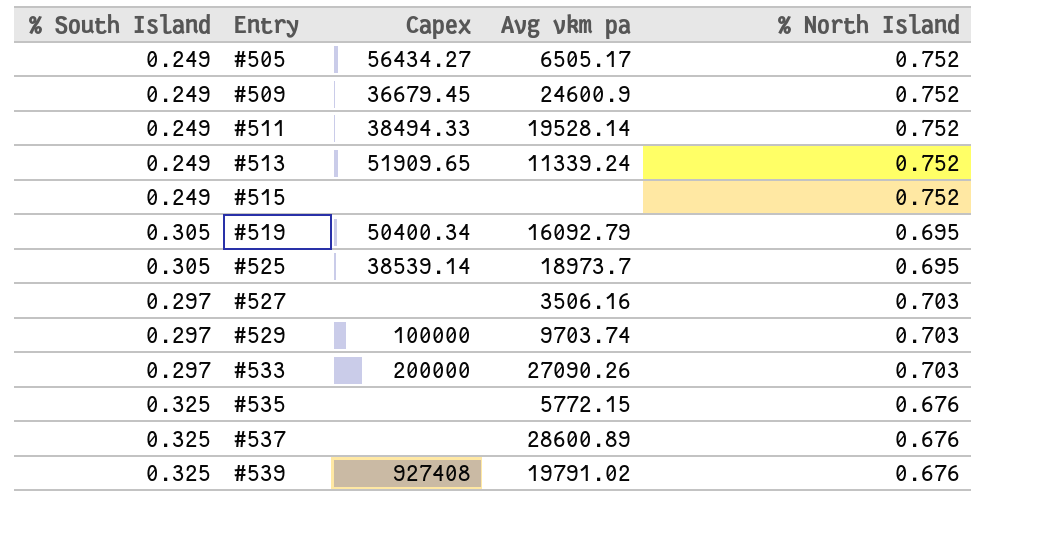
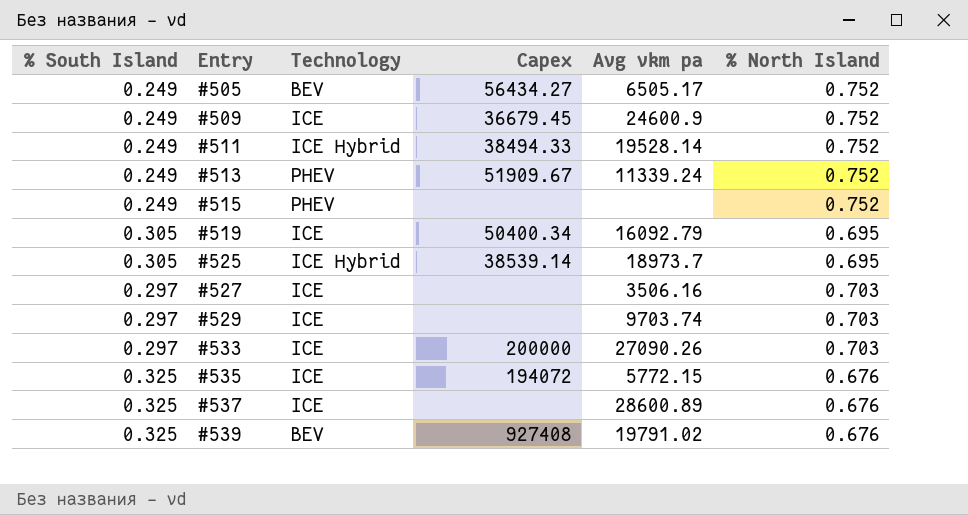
column Technology | position: none -> 3
#513 | Capex: 51909.65 -> 51909.67
#529 | Capex: 100000 -> none
#535 | Capex: none -> 194072

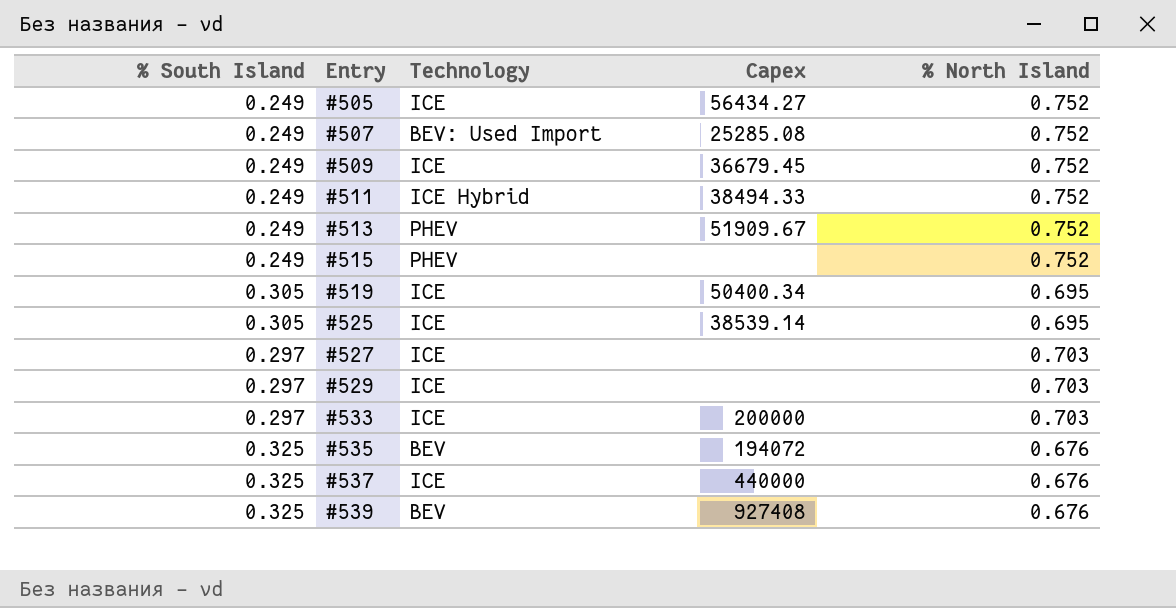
column Avg vkm pa | position: 5 -> none
#505 | Technology: BEV -> ICE
row #507: none -> 0.249 | BEV: Used Import | 25285.08 | 0.752
#525 | Technology: ICE Hybrid -> ICE
#535 | Technology: ICE -> BEV
#537 | Capex: none -> 440000

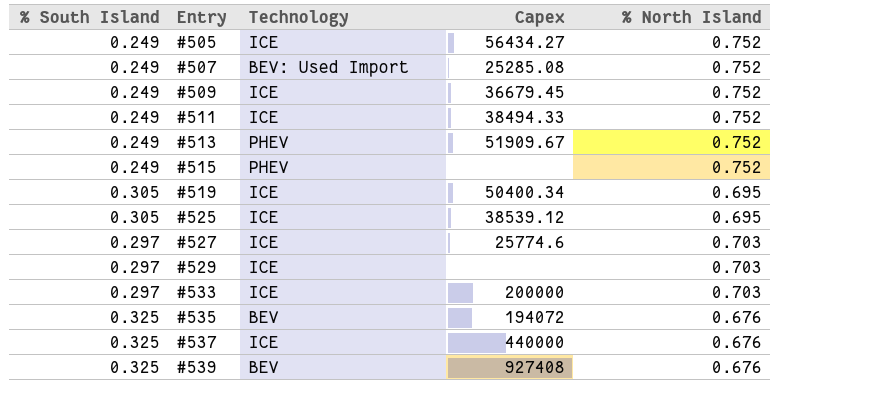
#511 | Technology: ICE Hybrid -> ICE
#525 | Capex: 38539.14 -> 38539.12
#527 | Capex: none -> 25774.6

